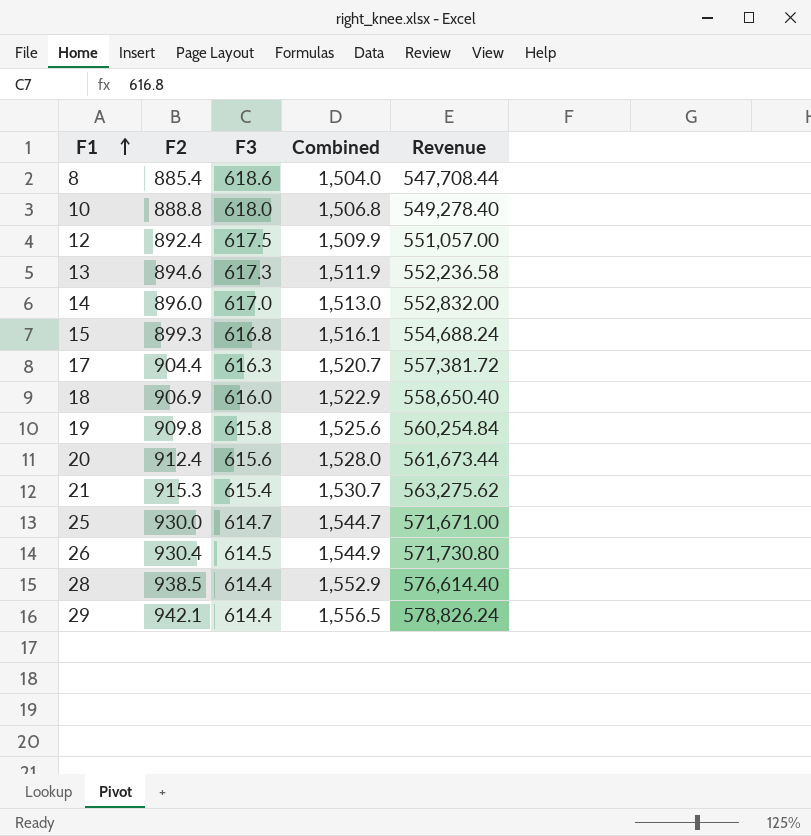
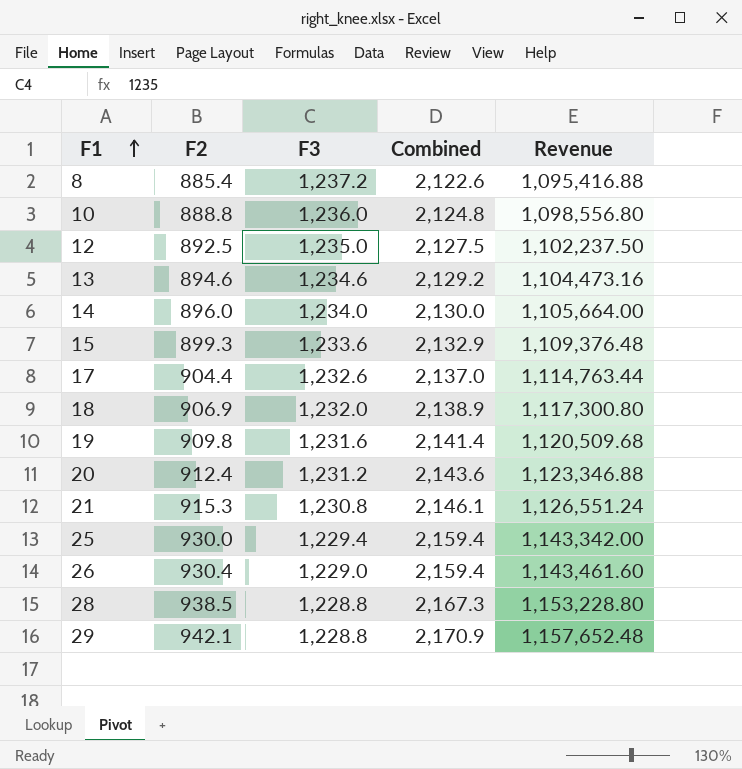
8 | F3: 618.6 -> 1,237.2
8 | Combined: 1,504.0 -> 2,122.6
8 | Revenue: 547,708.44 -> 1,095,416.88
10 | F3: 618.0 -> 1,236.0
10 | Combined: 1,506.8 -> 2,124.8
10 | Revenue: 549,278.40 -> 1,098,556.80
12 | F2: 892.4 -> 892.5
12 | F3: 617.5 -> 1,235.0
12 | Combined: 1,509.9 -> 2,127.5
12 | Revenue: 551,057.00 -> 1,102,237.50
13 | F3: 617.3 -> 1,234.6
13 | Combined: 1,511.9 -> 2,129.2
13 | Revenue: 552,236.58 -> 1,104,473.16
14 | F3: 617.0 -> 1,234.0
14 | Combined: 1,513.0 -> 2,130.0
14 | Revenue: 552,832.00 -> 1,105,664.00
15 | F3: 616.8 -> 1,233.6
15 | Combined: 1,516.1 -> 2,132.9
15 | Revenue: 554,688.24 -> 1,109,376.48
17 | F3: 616.3 -> 1,232.6
17 | Combined: 1,520.7 -> 2,137.0
17 | Revenue: 557,381.72 -> 1,114,763.44
18 | F3: 616.0 -> 1,232.0
18 | Combined: 1,522.9 -> 2,138.9
18 | Revenue: 558,650.40 -> 1,117,300.80
19 | F3: 615.8 -> 1,231.6
19 | Combined: 1,525.6 -> 2,141.4
19 | Revenue: 560,254.84 -> 1,120,509.68
20 | F3: 615.6 -> 1,231.2
20 | Combined: 1,528.0 -> 2,143.6
20 | Revenue: 561,673.44 -> 1,123,346.88
21 | F3: 615.4 -> 1,230.8
21 | Combined: 1,530.7 -> 2,146.1
21 | Revenue: 563,275.62 -> 1,126,551.24
25 | F3: 614.7 -> 1,229.4
25 | Combined: 1,544.7 -> 2,159.4
25 | Revenue: 571,671.00 -> 1,143,342.00
26 | F3: 614.5 -> 1,229.0
26 | Combined: 1,544.9 -> 2,159.4
26 | Revenue: 571,730.80 -> 1,143,461.60
28 | F3: 614.4 -> 1,228.8
28 | Combined: 1,552.9 -> 2,167.3
28 | Revenue: 576,614.40 -> 1,153,228.80
29 | F3: 614.4 -> 1,228.8
29 | Combined: 1,556.5 -> 2,170.9
29 | Revenue: 578,826.24 -> 1,157,652.48

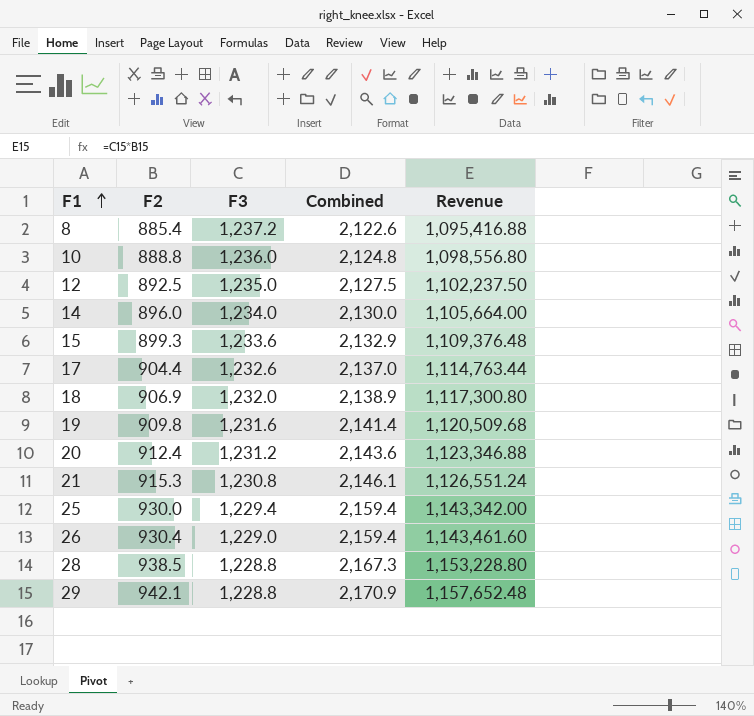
row 13: 894.6 | 1,234.6 | 2,129.2 | 1,104,473.16 -> none

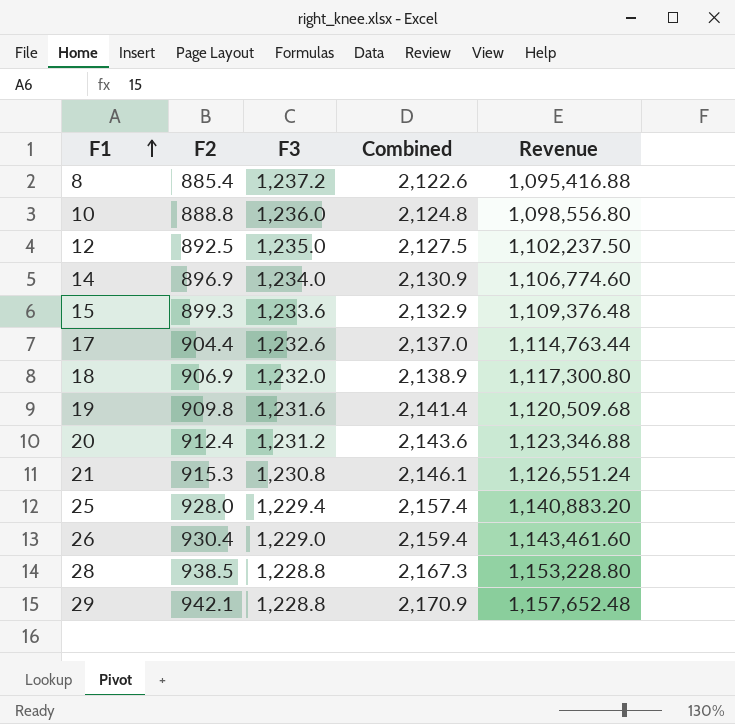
14 | F2: 896.0 -> 896.9
14 | Combined: 2,130.0 -> 2,130.9
14 | Revenue: 1,105,664.00 -> 1,106,774.60
25 | F2: 930.0 -> 928.0
25 | Combined: 2,159.4 -> 2,157.4
25 | Revenue: 1,143,342.00 -> 1,140,883.20

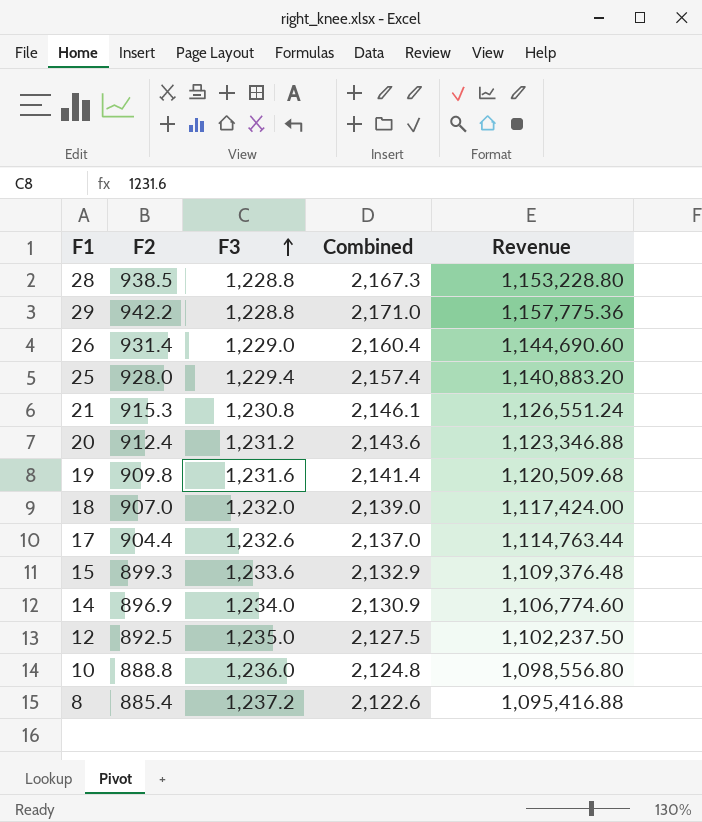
row order: F1 ascending -> F3 ascending
29 | F2: 942.1 -> 942.2
29 | Combined: 2,170.9 -> 2,171.0
29 | Revenue: 1,157,652.48 -> 1,157,775.36
26 | F2: 930.4 -> 931.4
26 | Combined: 2,159.4 -> 2,160.4
26 | Revenue: 1,143,461.60 -> 1,144,690.60
18 | F2: 906.9 -> 907.0
18 | Combined: 2,138.9 -> 2,139.0
18 | Revenue: 1,117,300.80 -> 1,117,424.00

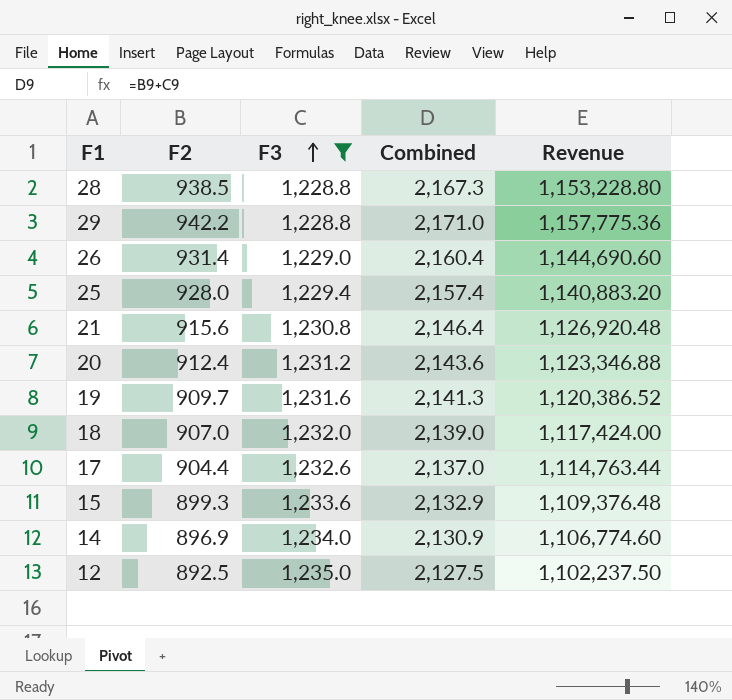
filter: none -> F3 <= 1,235.0
21 | F2: 915.3 -> 915.6
21 | Combined: 2,146.1 -> 2,146.4
21 | Revenue: 1,126,551.24 -> 1,126,920.48
19 | F2: 909.8 -> 909.7
19 | Combined: 2,141.4 -> 2,141.3
19 | Revenue: 1,120,509.68 -> 1,120,386.52

